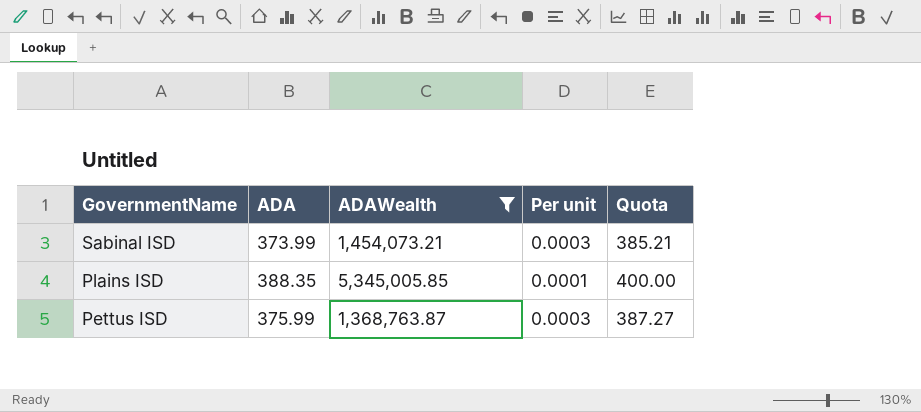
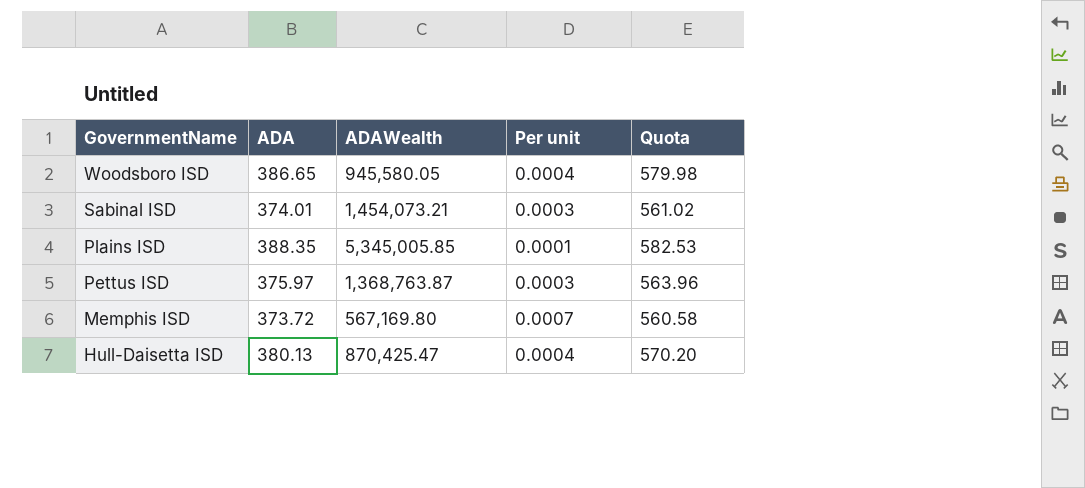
filter: ADAWealth >= 1,368,763.87 -> none
column Quota | formula: [ADA] * 1.03 -> [ADA] * 1.5
Sabinal ISD | ADA: 373.99 -> 374.01
Pettus ISD | ADA: 375.99 -> 375.97

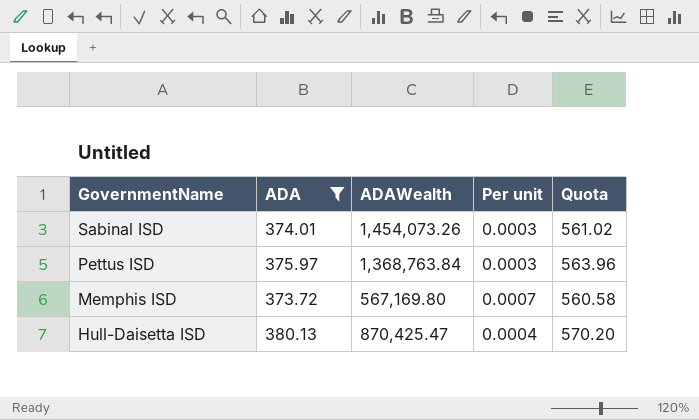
filter: none -> ADA <= 380.13
Sabinal ISD | ADAWealth: 1,454,073.21 -> 1,454,073.26
Pettus ISD | ADAWealth: 1,368,763.87 -> 1,368,763.84

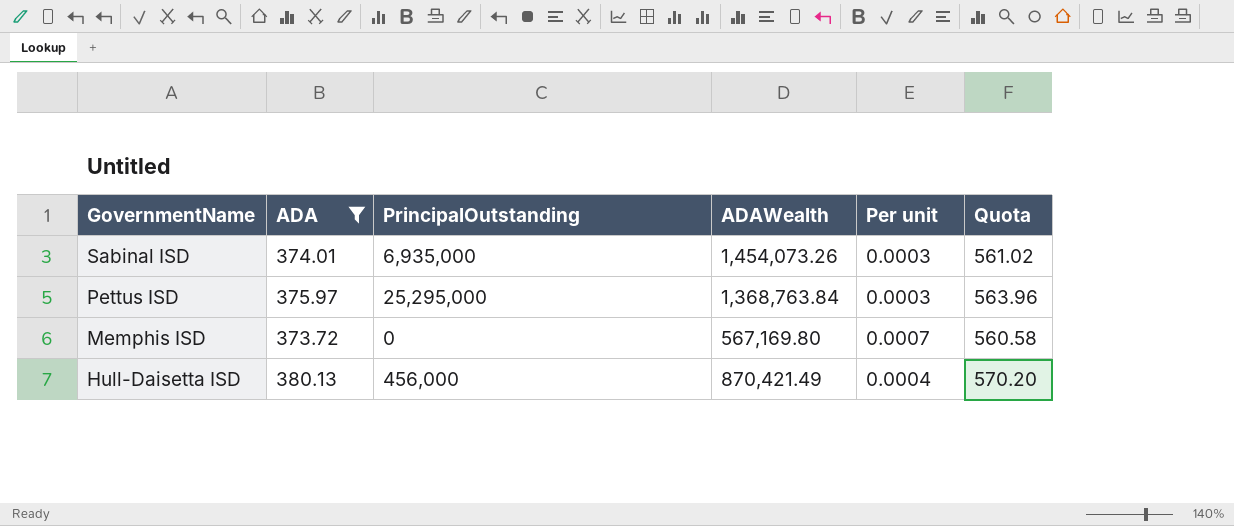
column PrincipalOutstanding | position: none -> 3
Hull-Daisetta ISD | ADAWealth: 870,425.47 -> 870,421.49

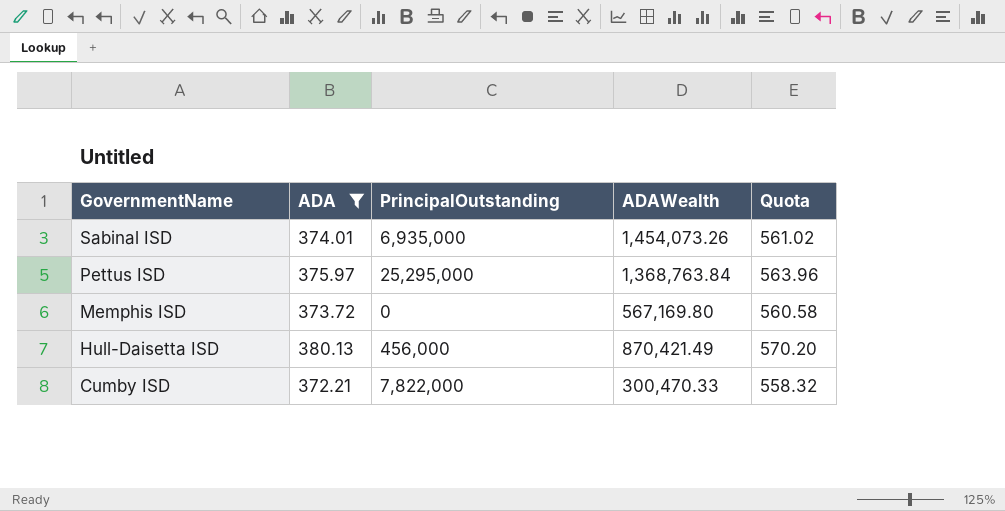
column Per unit | formula: [ADA] / [ADAWealth] -> none
row Cumby ISD: none -> 372.21 | 7,822,000 | 300,470.33 | 558.32

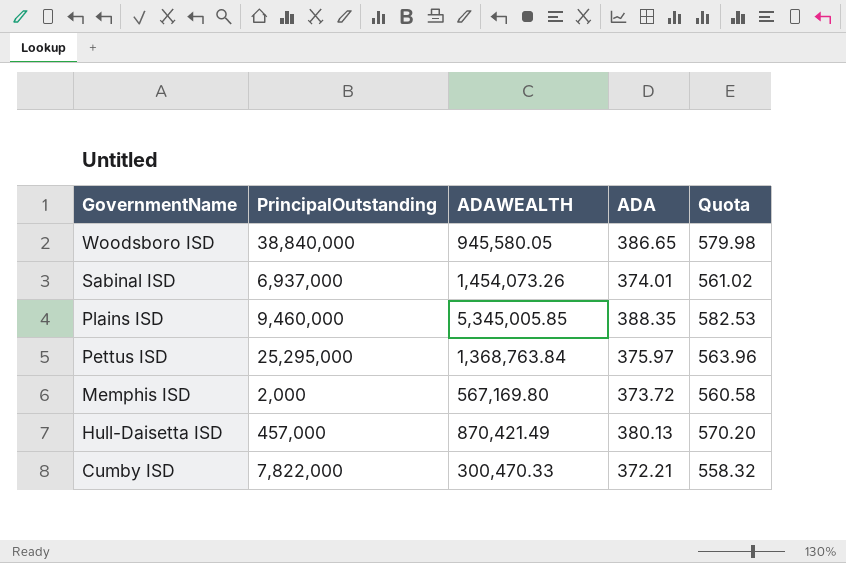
filter: ADA <= 380.13 -> none
column name: ADAWealth -> ADAWEALTH
column ADA | position: 2 -> 4
Sabinal ISD | PrincipalOutstanding: 6,935,000 -> 6,937,000
Memphis ISD | PrincipalOutstanding: 0 -> 2,000
Hull-Daisetta ISD | PrincipalOutstanding: 456,000 -> 457,000

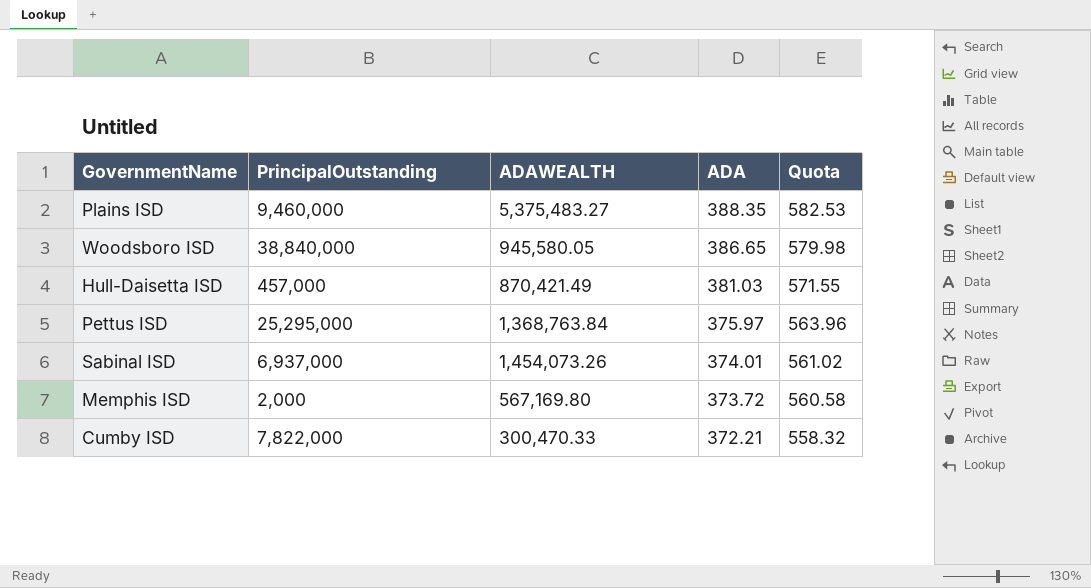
row order: GovernmentName descending -> ADA descending
Plains ISD | ADAWEALTH: 5,345,005.85 -> 5,375,483.27
Hull-Daisetta ISD | ADA: 380.13 -> 381.03
Hull-Daisetta ISD | Quota: 570.20 -> 571.55

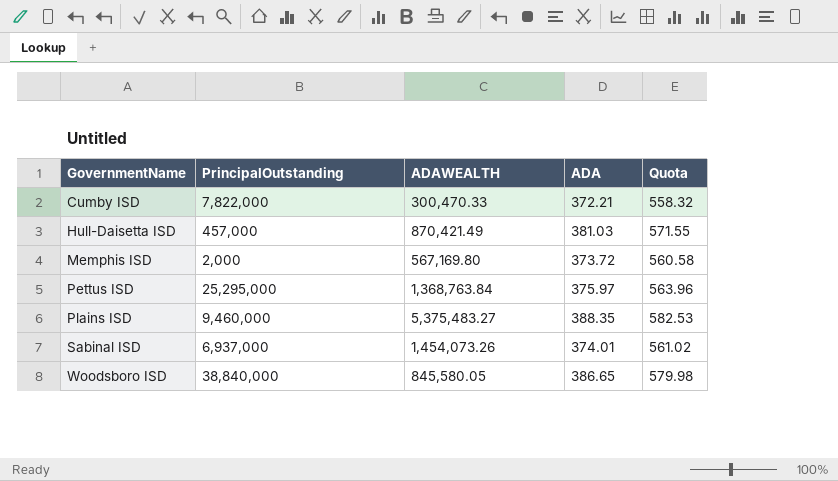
row order: ADA descending -> GovernmentName ascending
Woodsboro ISD | ADAWEALTH: 945,580.05 -> 845,580.05

